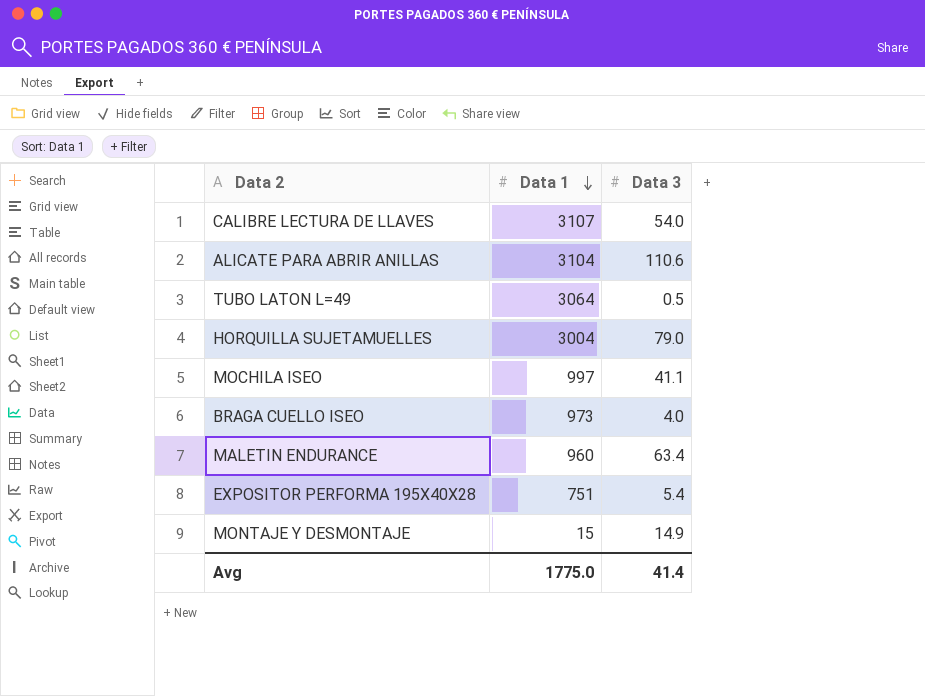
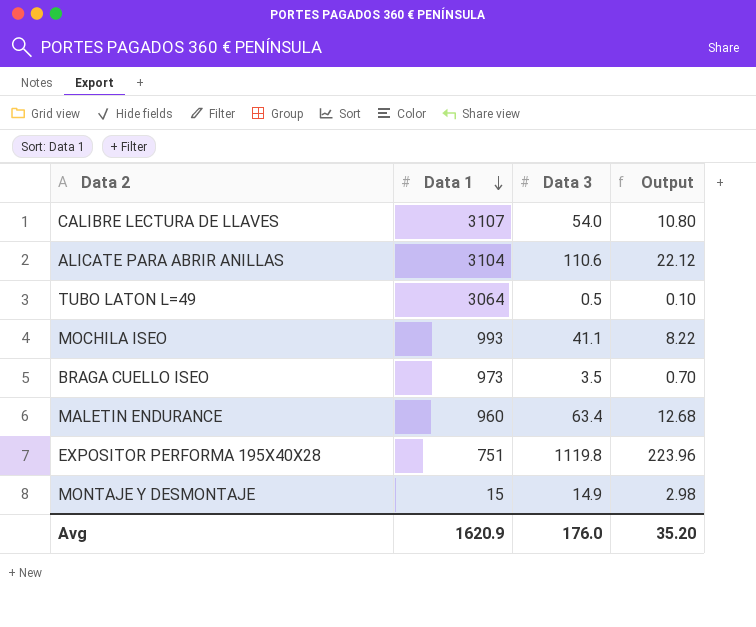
column Output | formula: none -> [Data 3] * 0.2
row HORQUILLA SUJETAMUELLES: 3004 | 79.0 -> none
MOCHILA ISEO | Data 1: 997 -> 993
BRAGA CUELLO ISEO | Data 3: 4.0 -> 3.5
EXPOSITOR PERFORMA 195X40X28 | Data 3: 5.4 -> 1119.8
Avg | Data 1: 1775.0 -> 1620.9
Avg | Data 3: 41.4 -> 176.0

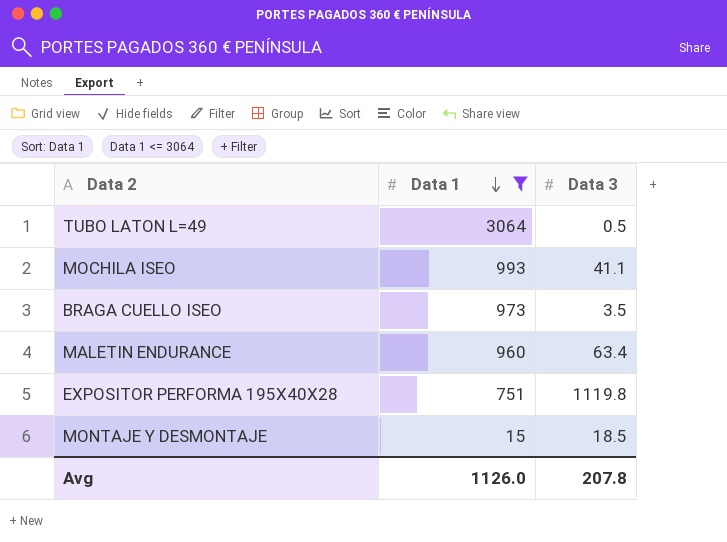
filter: none -> Data 1 <= 3064
column Output | formula: [Data 3] * 0.2 -> none
MONTAJE Y DESMONTAJE | Data 3: 14.9 -> 18.5
Avg | Data 1: 1620.9 -> 1126.0
Avg | Data 3: 176.0 -> 207.8

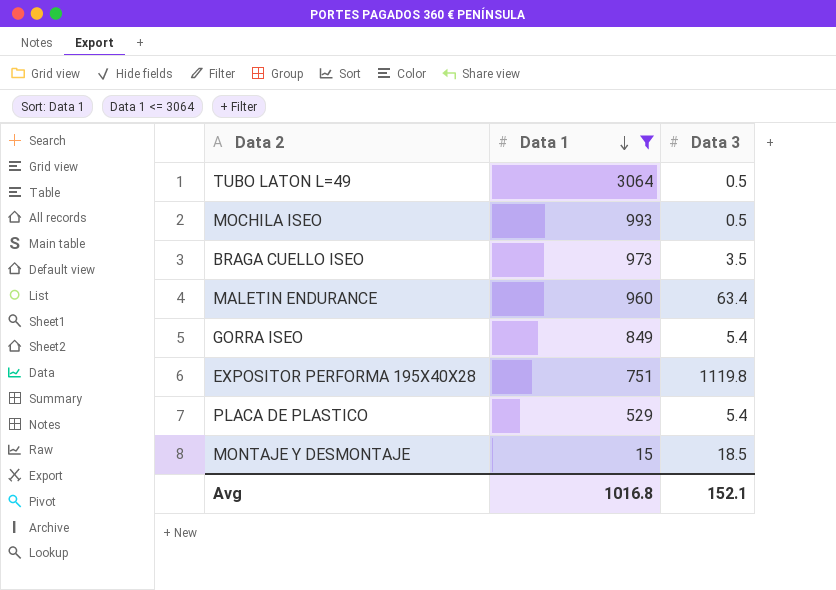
MOCHILA ISEO | Data 3: 41.1 -> 0.5
row GORRA ISEO: none -> 849 | 5.4
row PLACA DE PLASTICO: none -> 529 | 5.4
Avg | Data 1: 1126.0 -> 1016.8
Avg | Data 3: 207.8 -> 152.1

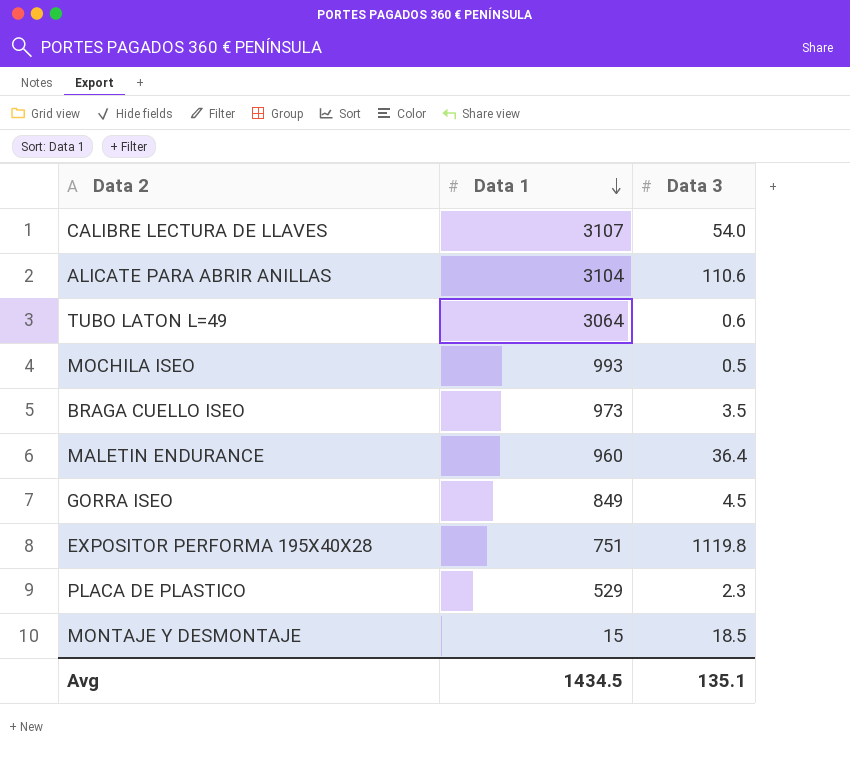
filter: Data 1 <= 3064 -> none
TUBO LATON L=49 | Data 3: 0.5 -> 0.6
MALETIN ENDURANCE | Data 3: 63.4 -> 36.4
GORRA ISEO | Data 3: 5.4 -> 4.5
PLACA DE PLASTICO | Data 3: 5.4 -> 2.3
Avg | Data 1: 1016.8 -> 1434.5
Avg | Data 3: 152.1 -> 135.1

